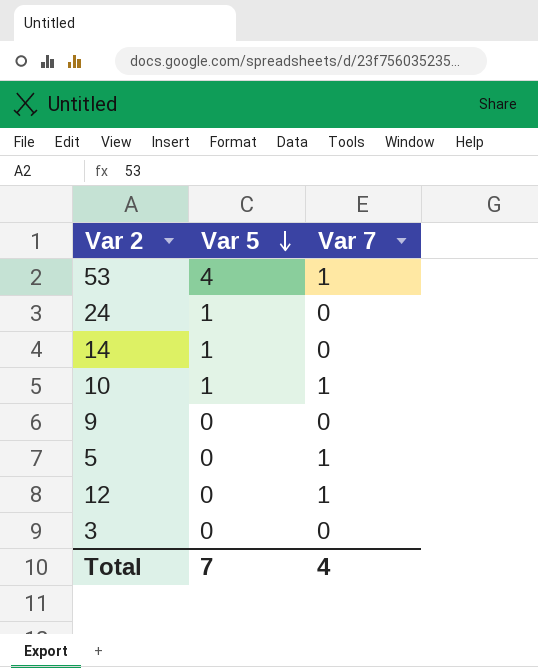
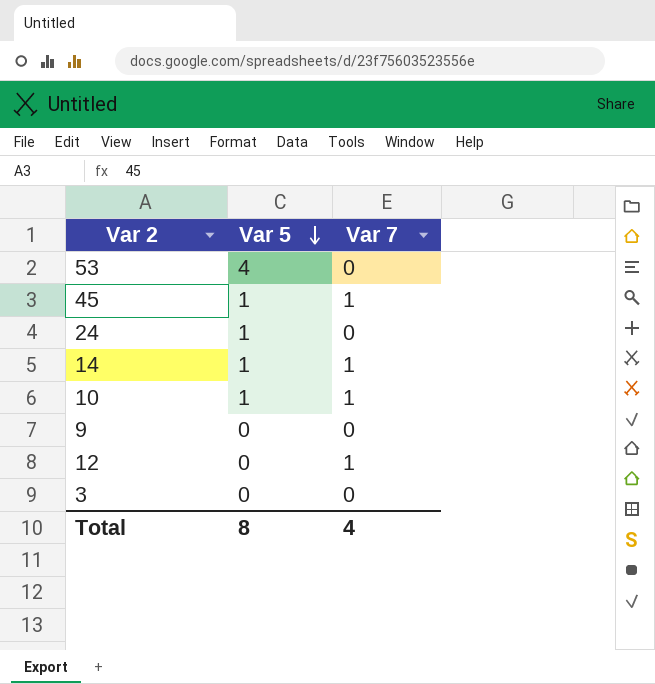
row 5: 0 | 1 -> none
53 | Var 7: 1 -> 0
row 45: none -> 1 | 1
14 | Var 7: 0 -> 1
Total | Var 5: 7 -> 8

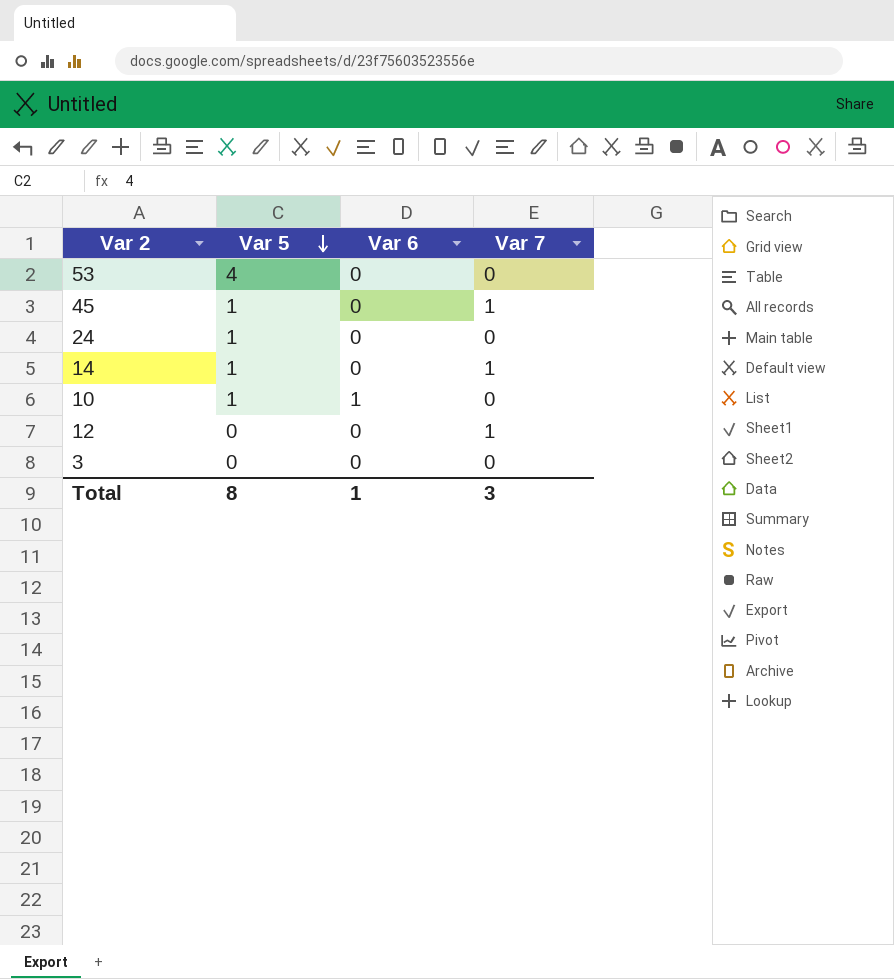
column Var 6 | position: none -> 3
row 9: 0 | 0 -> none
10 | Var 7: 1 -> 0
Total | Var 7: 4 -> 3

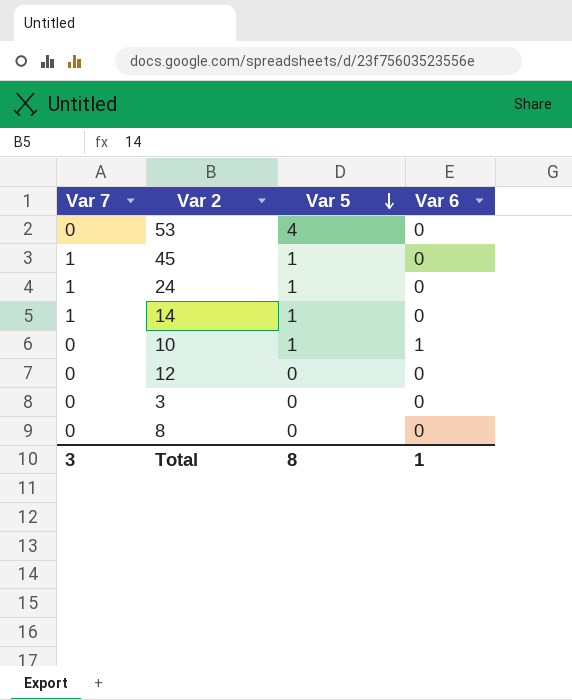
column Var 7 | position: 4 -> 1
24 | Var 7: 0 -> 1
12 | Var 7: 1 -> 0
row 8: none -> 0 | 0 | 0

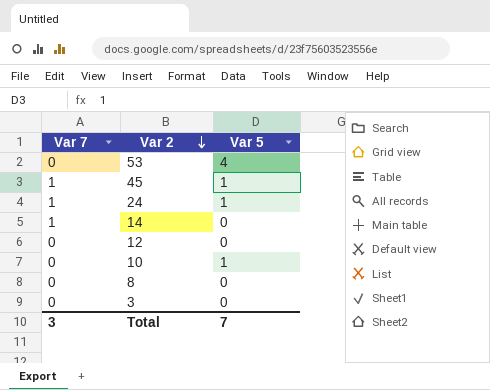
row order: Var 5 descending -> Var 2 descending
column Var 6 | position: 4 -> none
14 | Var 5: 1 -> 0
Total | Var 5: 8 -> 7

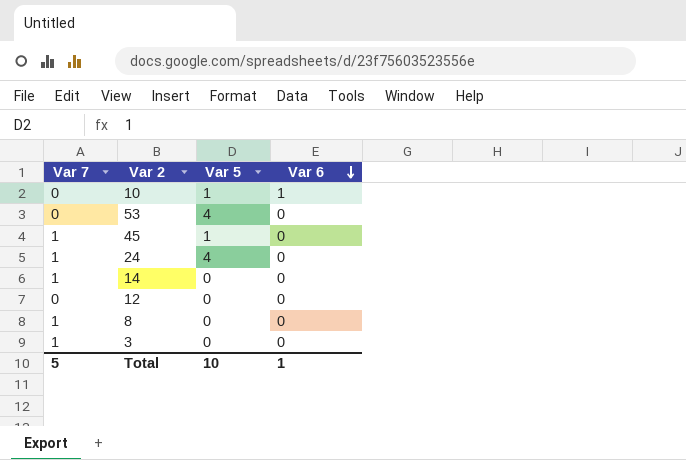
row order: Var 2 descending -> Var 6 descending
column Var 6 | position: none -> 4
24 | Var 5: 1 -> 4
8 | Var 7: 0 -> 1
3 | Var 7: 0 -> 1
Total | Var 7: 3 -> 5
Total | Var 5: 7 -> 10

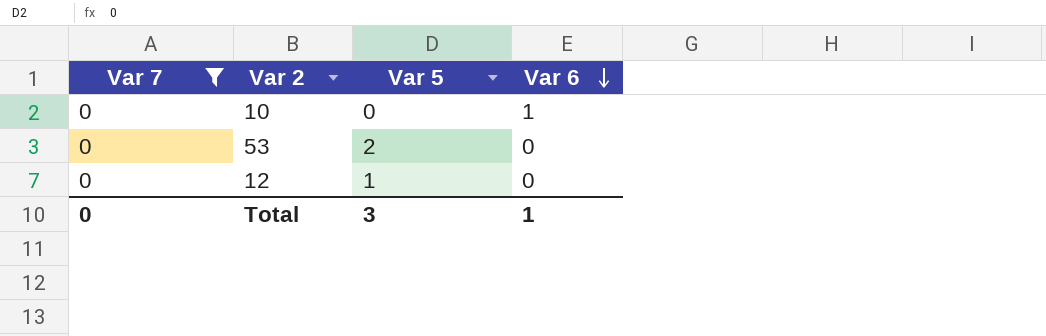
filter: none -> Var 7 = 0
10 | Var 5: 1 -> 0
53 | Var 5: 4 -> 2
12 | Var 5: 0 -> 1
Total | Var 7: 5 -> 0
Total | Var 5: 10 -> 3

